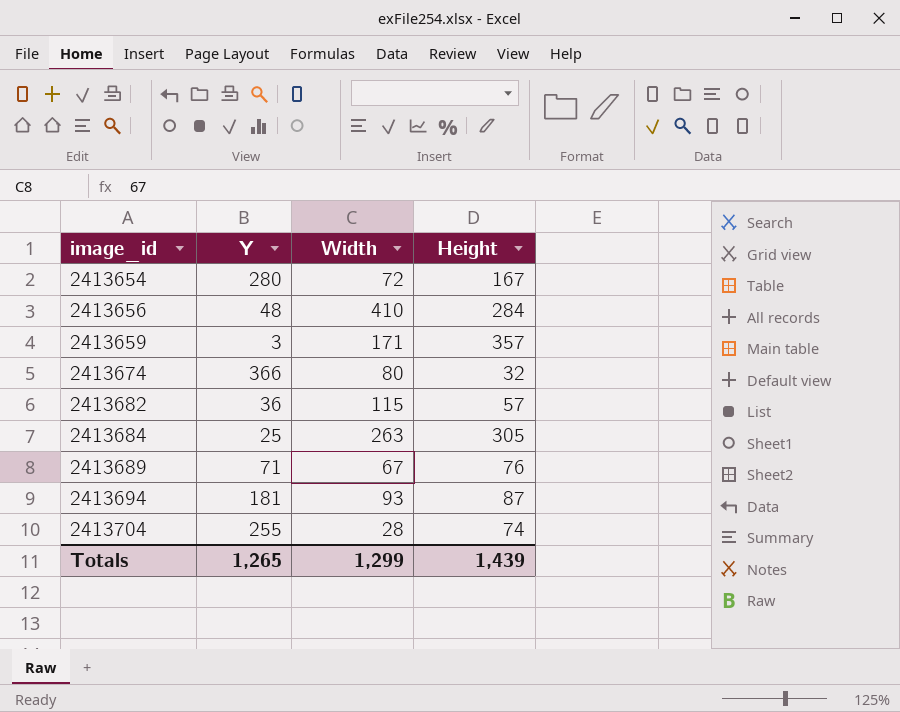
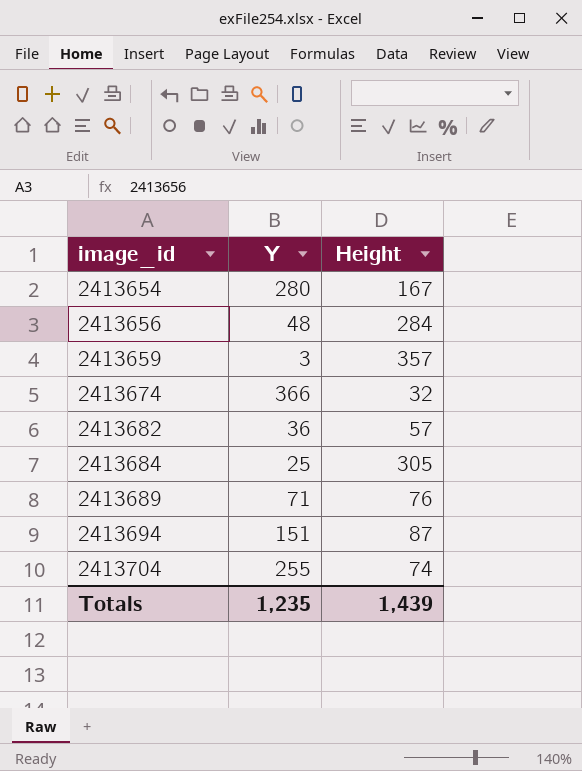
column Width | position: 3 -> none
2413694 | Y: 181 -> 151
Totals | Y: 1,265 -> 1,235

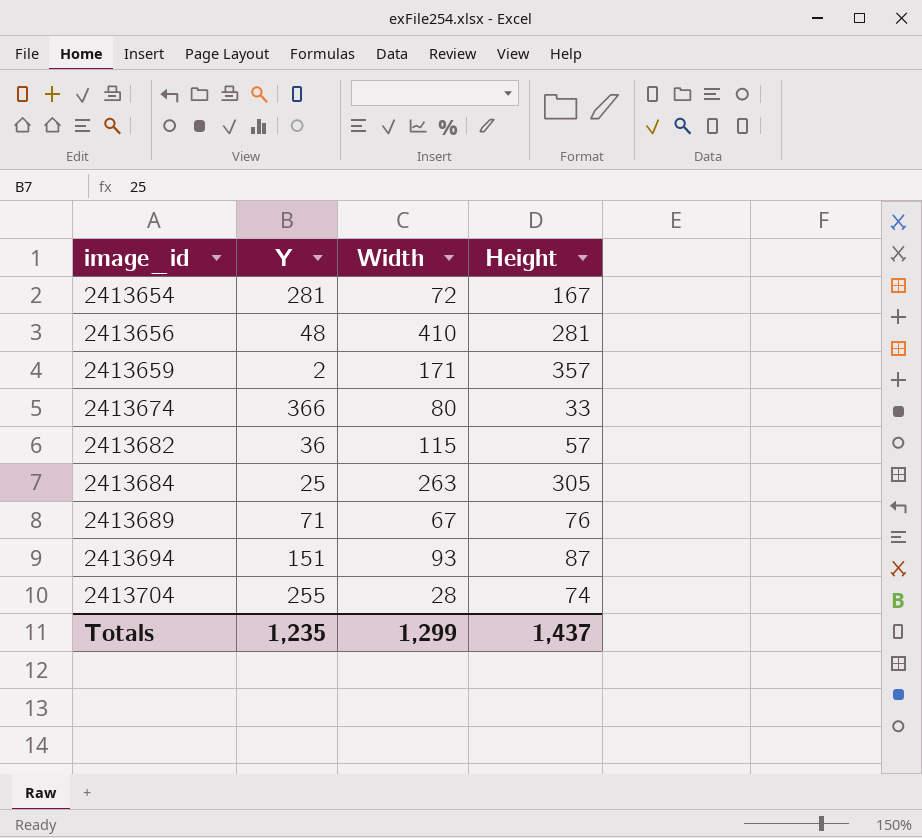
column Width | position: none -> 3
2413654 | Y: 280 -> 281
2413656 | Height: 284 -> 281
2413659 | Y: 3 -> 2
2413674 | Height: 32 -> 33
Totals | Height: 1,439 -> 1,437

